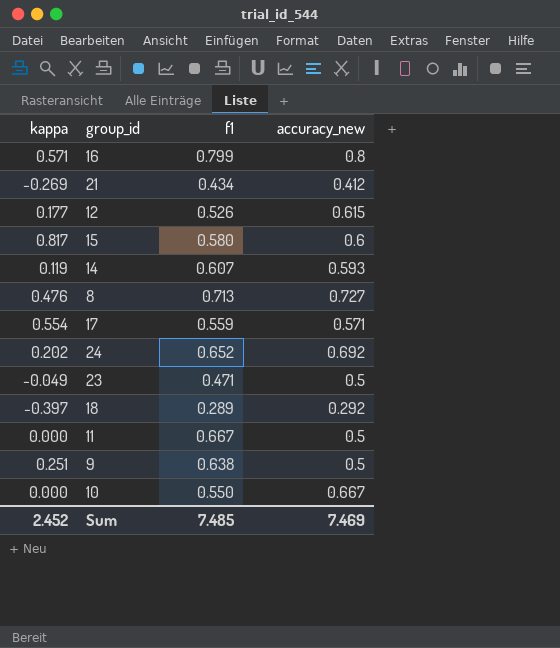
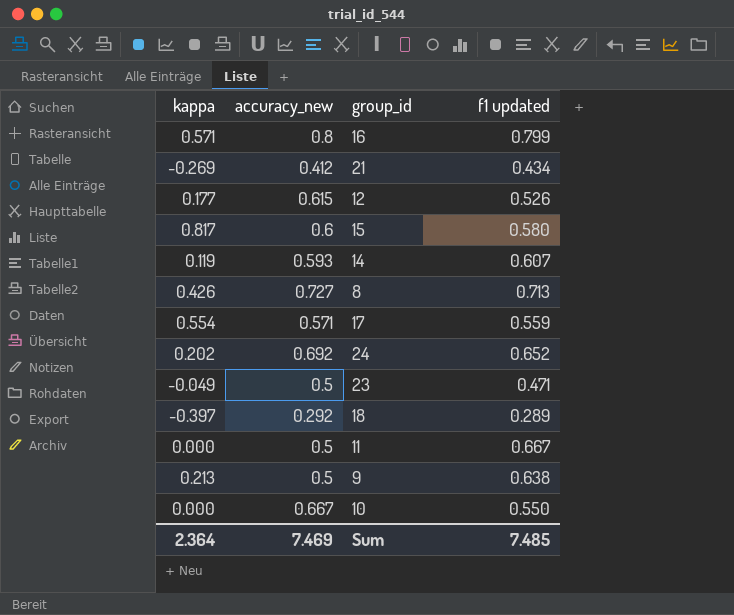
column accuracy_new | position: 4 -> 2
column name: f1 -> f1 updated
8 | kappa: 0.476 -> 0.426
9 | kappa: 0.251 -> 0.213
Sum | kappa: 2.452 -> 2.364

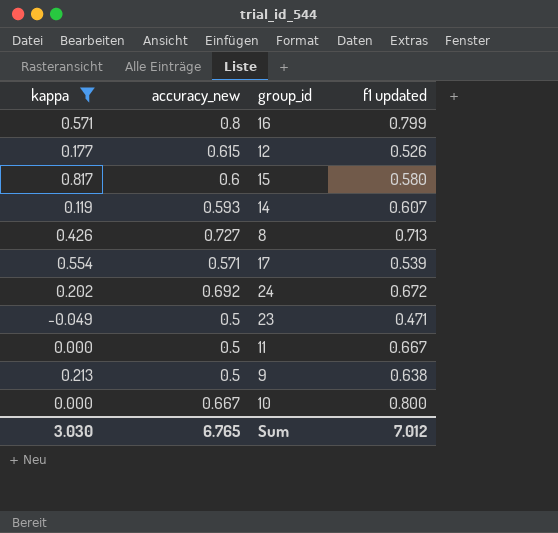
filter: none -> kappa >= -0.049
17 | f1 updated: 0.559 -> 0.539
24 | f1 updated: 0.652 -> 0.672
10 | f1 updated: 0.550 -> 0.800
Sum | kappa: 2.364 -> 3.030
Sum | accuracy_new: 7.469 -> 6.765
Sum | f1 updated: 7.485 -> 7.012

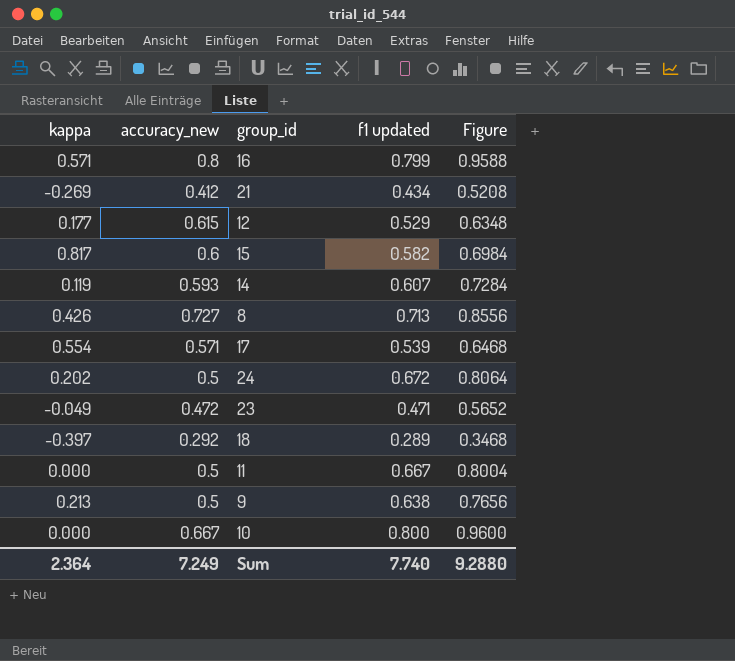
filter: kappa >= -0.049 -> none
column Figure | formula: none -> [f1 updated] * 1.2
12 | f1 updated: 0.526 -> 0.529
15 | f1 updated: 0.580 -> 0.582
24 | accuracy_new: 0.692 -> 0.5
23 | accuracy_new: 0.5 -> 0.472
Sum | kappa: 3.030 -> 2.364
Sum | accuracy_new: 6.765 -> 7.249
Sum | f1 updated: 7.012 -> 7.740

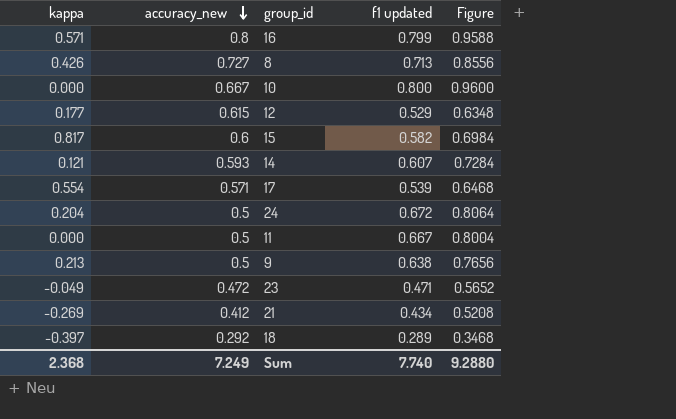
row order: none -> accuracy_new descending
14 | kappa: 0.119 -> 0.121
24 | kappa: 0.202 -> 0.204
Sum | kappa: 2.364 -> 2.368

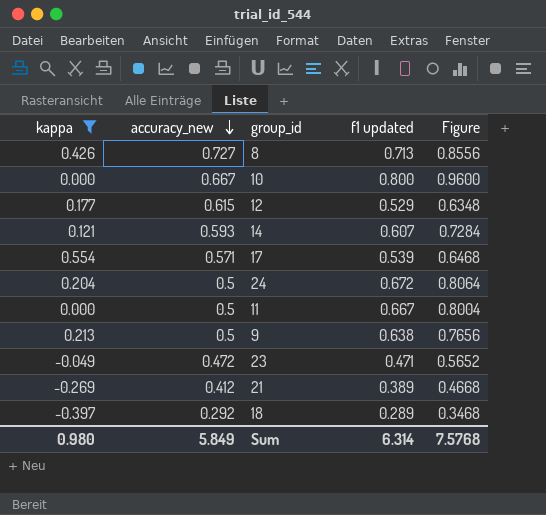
filter: none -> kappa <= 0.554
21 | f1 updated: 0.434 -> 0.389
21 | Figure: 0.5208 -> 0.4668
Sum | kappa: 2.368 -> 0.980
Sum | accuracy_new: 7.249 -> 5.849
Sum | f1 updated: 7.740 -> 6.314
Sum | Figure: 9.2880 -> 7.5768

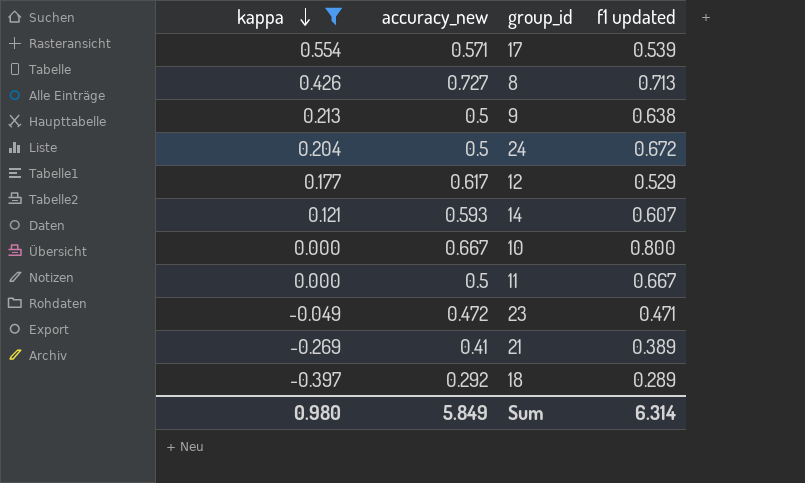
row order: accuracy_new descending -> kappa descending
column Figure | formula: [f1 updated] * 1.2 -> none
12 | accuracy_new: 0.615 -> 0.617
21 | accuracy_new: 0.412 -> 0.41

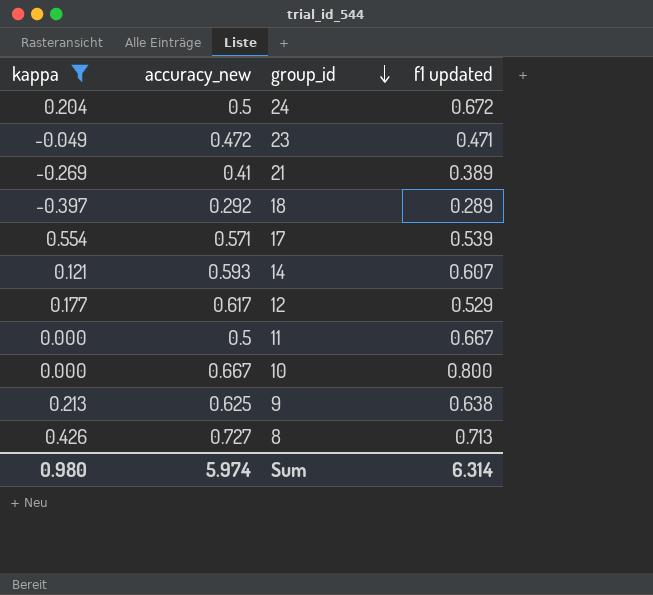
row order: kappa descending -> group_id descending
9 | accuracy_new: 0.5 -> 0.625
Sum | accuracy_new: 5.849 -> 5.974

